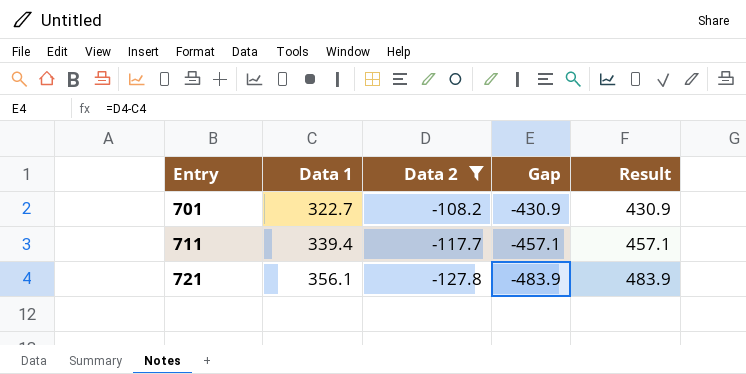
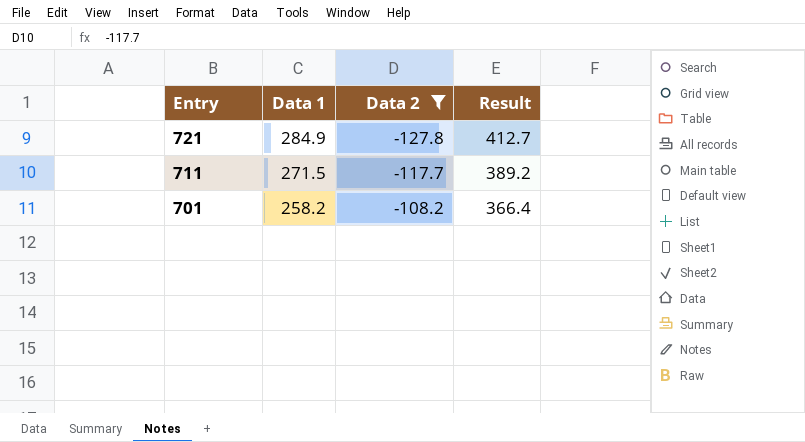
row order: Entry ascending -> Entry descending
column Gap | formula: [Data 2] - [Data 1] -> none
721 | Data 1: 356.1 -> 284.9
721 | Result: 483.9 -> 412.7
711 | Data 1: 339.4 -> 271.5
711 | Result: 457.1 -> 389.2
701 | Data 1: 322.7 -> 258.2
701 | Result: 430.9 -> 366.4

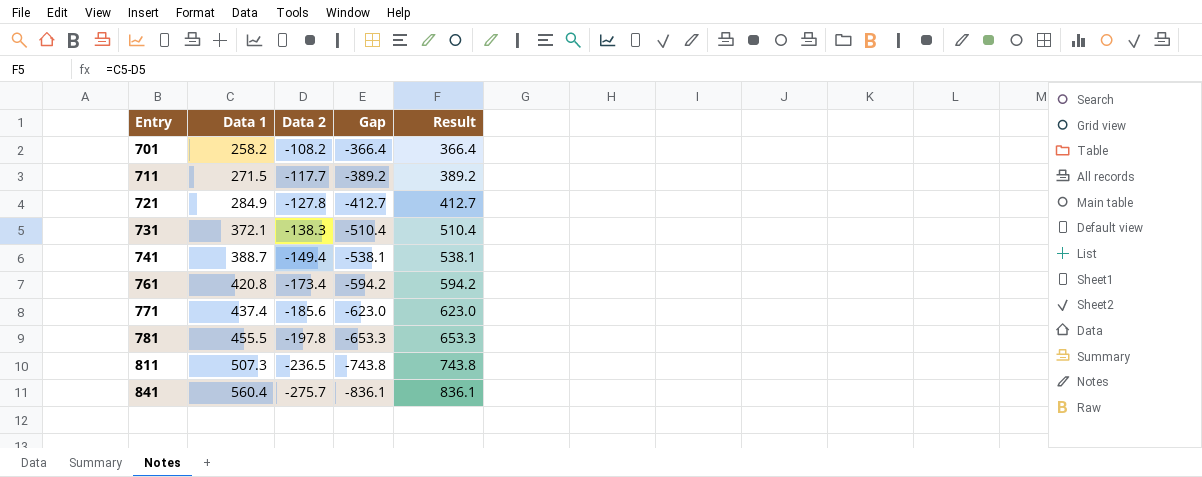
filter: Data 2 >= -127.8 -> none
row order: Entry descending -> Entry ascending
column Gap | formula: none -> [Data 2] - [Data 1]

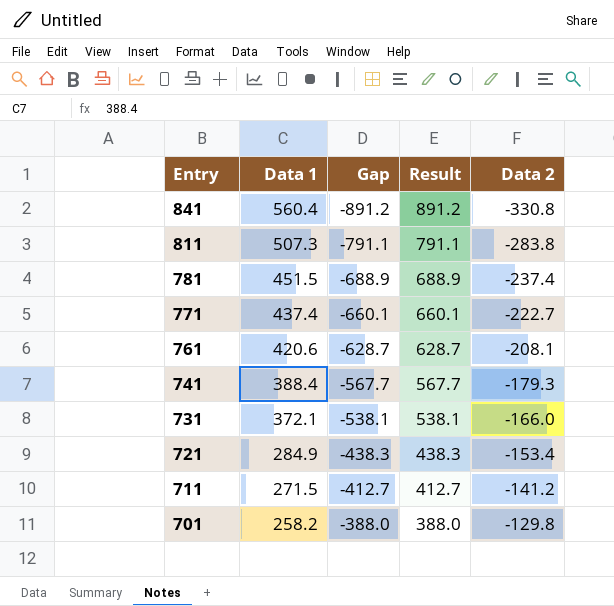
row order: Entry ascending -> Entry descending
column Data 2 | position: 3 -> 5
841 | Gap: -836.1 -> -891.2
841 | Result: 836.1 -> 891.2
841 | Data 2: -275.7 -> -330.8
811 | Gap: -743.8 -> -791.1
811 | Result: 743.8 -> 791.1
811 | Data 2: -236.5 -> -283.8
781 | Data 1: 455.5 -> 451.5
781 | Gap: -653.3 -> -688.9
781 | Result: 653.3 -> 688.9
781 | Data 2: -197.8 -> -237.4
771 | Gap: -623.0 -> -660.1
771 | Result: 623.0 -> 660.1
771 | Data 2: -185.6 -> -222.7
761 | Data 1: 420.8 -> 420.6
761 | Gap: -594.2 -> -628.7
761 | Result: 594.2 -> 628.7
761 | Data 2: -173.4 -> -208.1
741 | Data 1: 388.7 -> 388.4
741 | Gap: -538.1 -> -567.7
741 | Result: 538.1 -> 567.7
741 | Data 2: -149.4 -> -179.3
731 | Gap: -510.4 -> -538.1
731 | Result: 510.4 -> 538.1
731 | Data 2: -138.3 -> -166.0
721 | Gap: -412.7 -> -438.3
721 | Result: 412.7 -> 438.3
721 | Data 2: -127.8 -> -153.4
711 | Gap: -389.2 -> -412.7
711 | Result: 389.2 -> 412.7
711 | Data 2: -117.7 -> -141.2
701 | Gap: -366.4 -> -388.0
701 | Result: 366.4 -> 388.0
701 | Data 2: -108.2 -> -129.8

